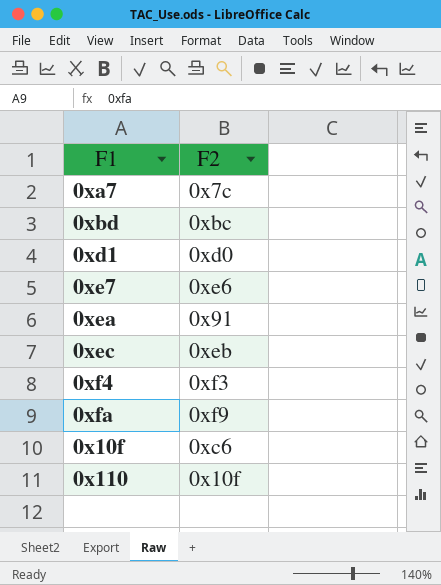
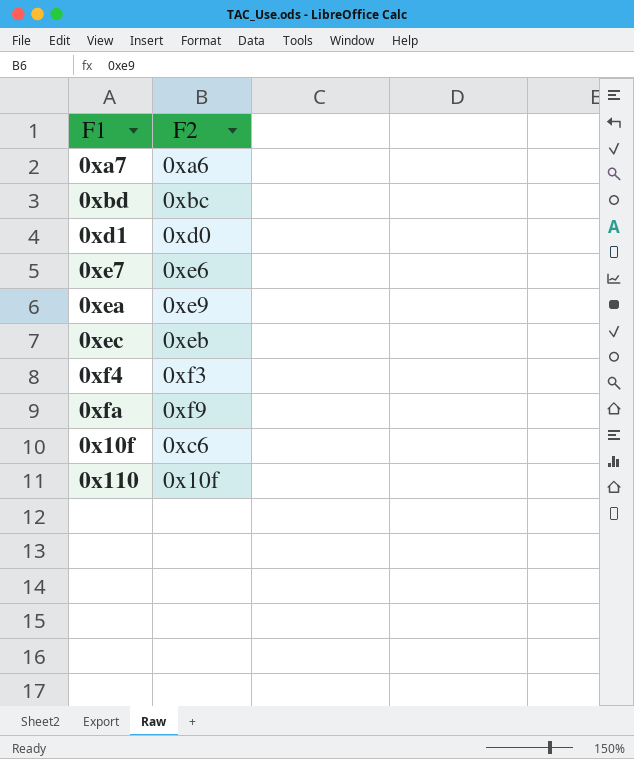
0xa7 | F2: 0x7c -> 0xa6
0xea | F2: 0x91 -> 0xe9

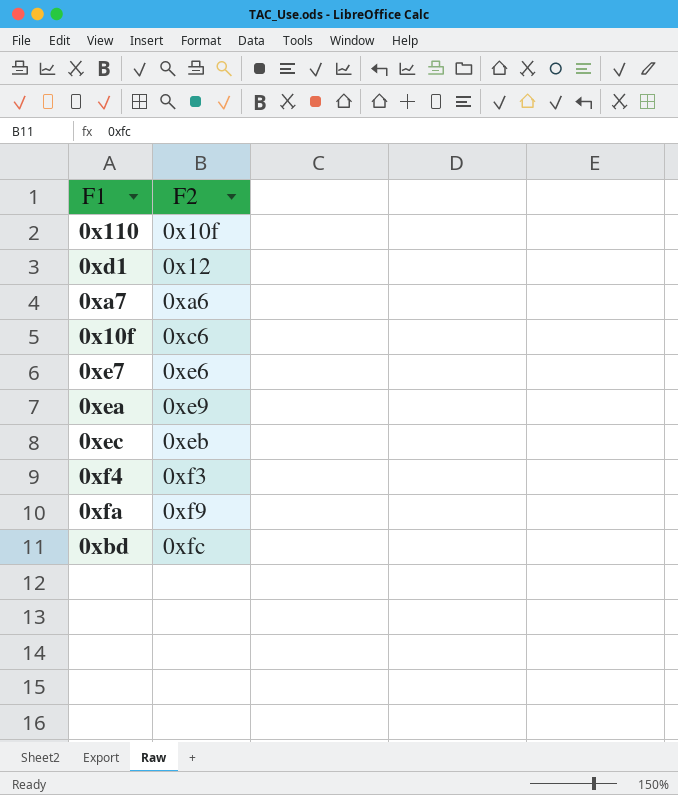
row order: none -> F2 ascending
0xd1 | F2: 0xd0 -> 0x12
0xbd | F2: 0xbc -> 0xfc

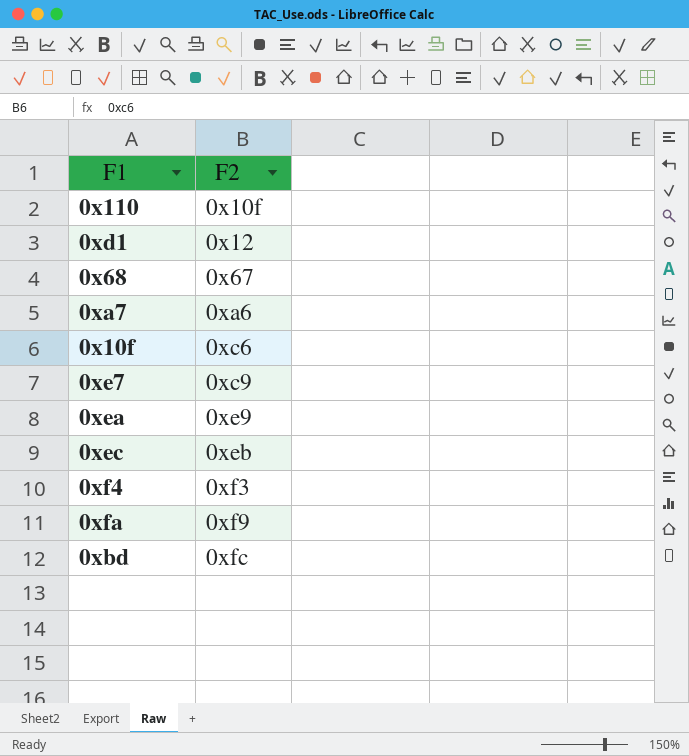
row 0x68: none -> 0x67
0xe7 | F2: 0xe6 -> 0xc9

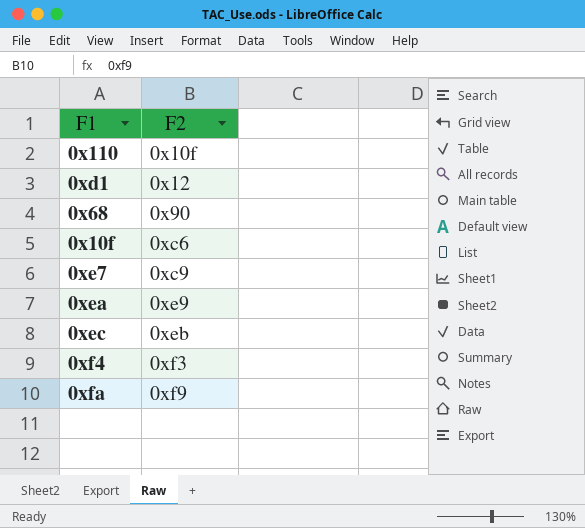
row 0xa7: 0xa6 -> none
row 0xbd: 0xfc -> none
0x68 | F2: 0x67 -> 0x90

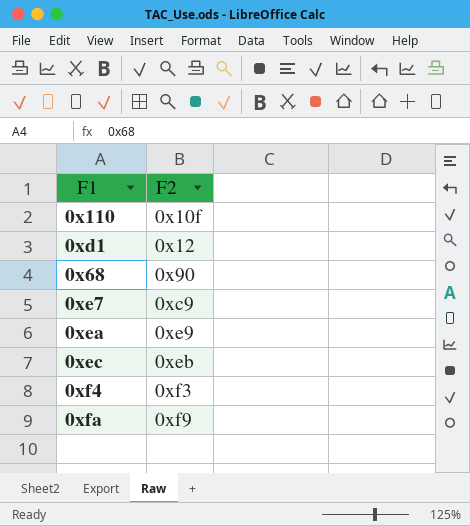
row 0x10f: 0xc6 -> none

